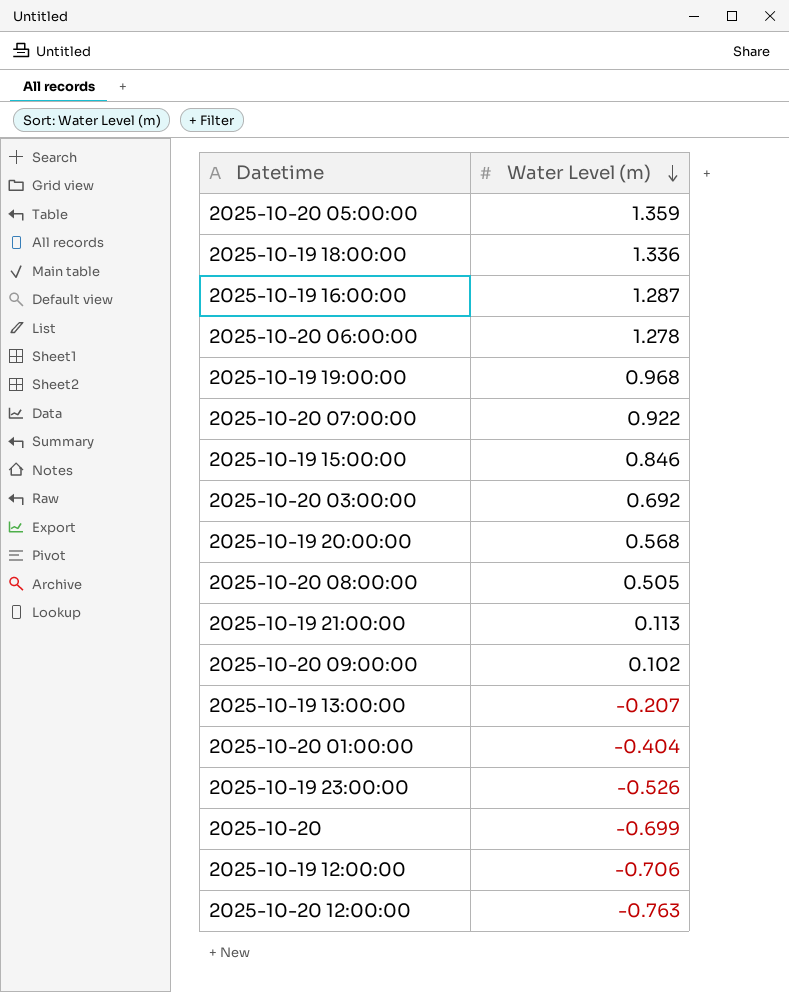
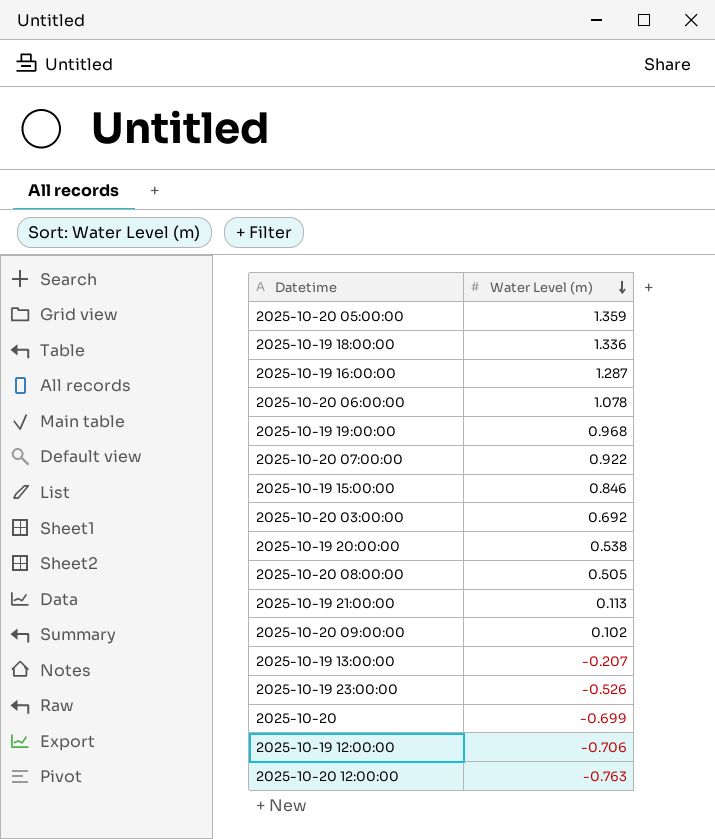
row 2025-10-20 01:00:00: -0.404 -> none
2025-10-20 06:00:00 | Water Level (m): 1.278 -> 1.078
2025-10-19 20:00:00 | Water Level (m): 0.568 -> 0.538

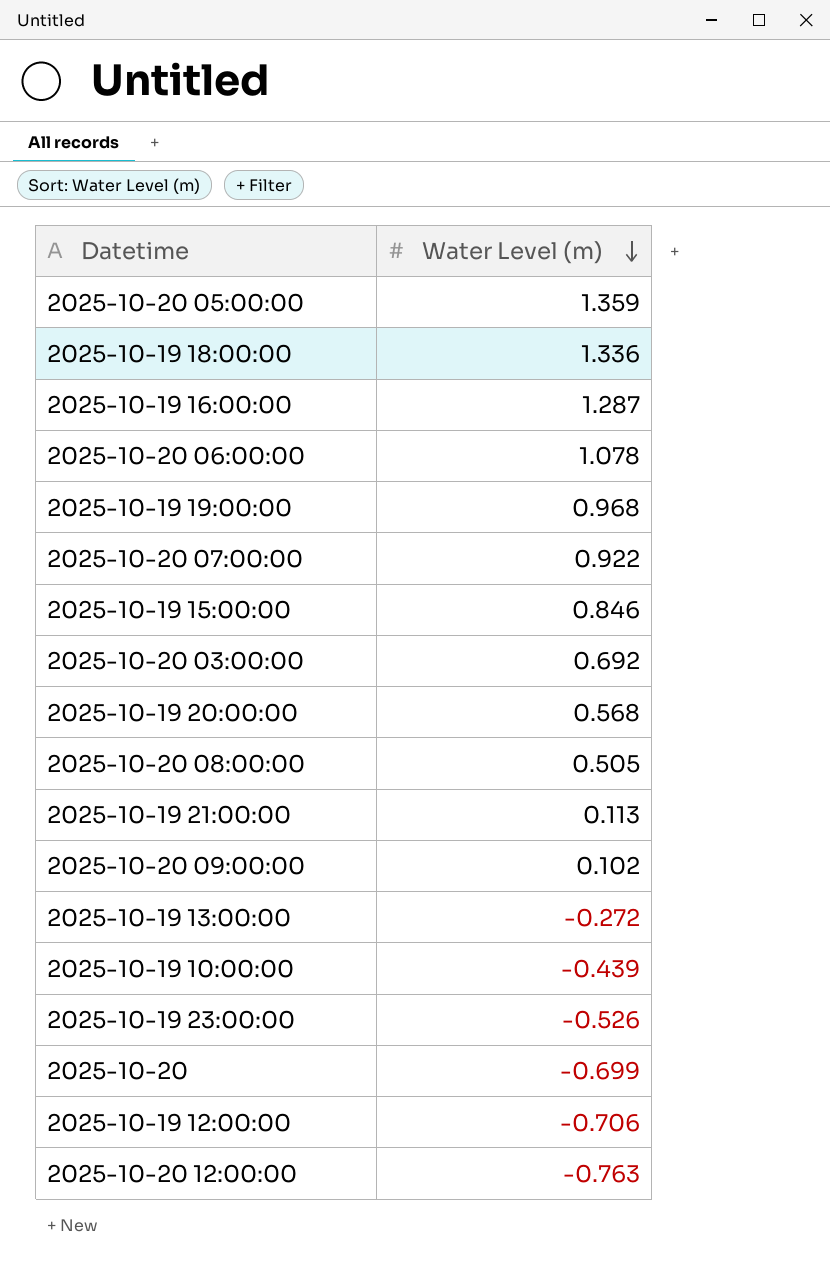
2025-10-19 20:00:00 | Water Level (m): 0.538 -> 0.568
2025-10-19 13:00:00 | Water Level (m): -0.207 -> -0.272
row 2025-10-19 10:00:00: none -> -0.439

